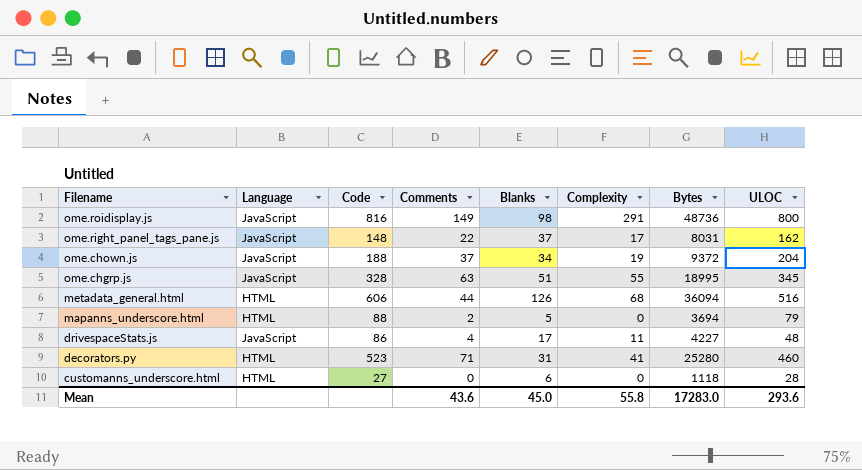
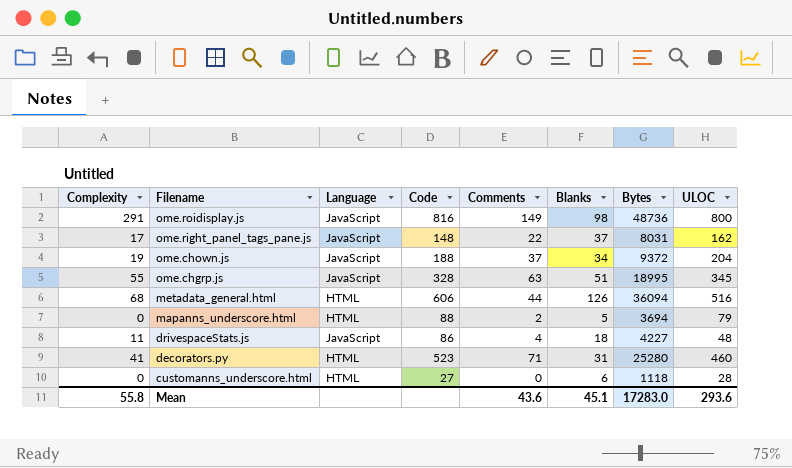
column Complexity | position: 6 -> 1
drivespaceStats.js | Blanks: 17 -> 18
Mean | Blanks: 45.0 -> 45.1

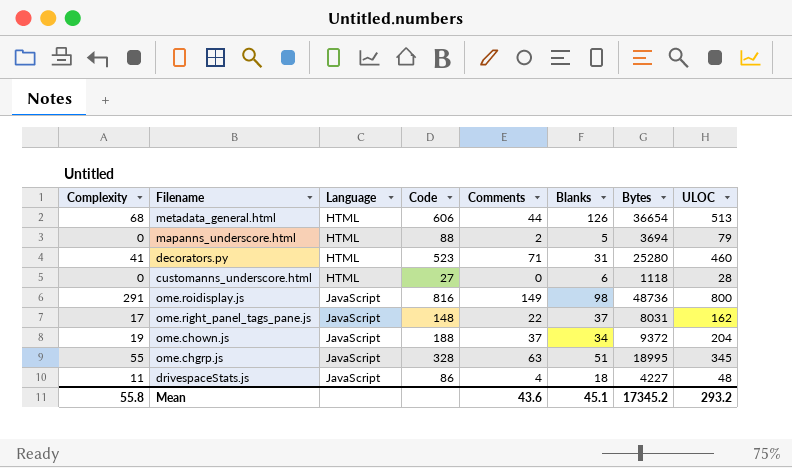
row order: Filename descending -> Language ascending
metadata_general.html | Bytes: 36094 -> 36654
metadata_general.html | ULOC: 516 -> 513
Mean | Bytes: 17283.0 -> 17345.2
Mean | ULOC: 293.6 -> 293.2

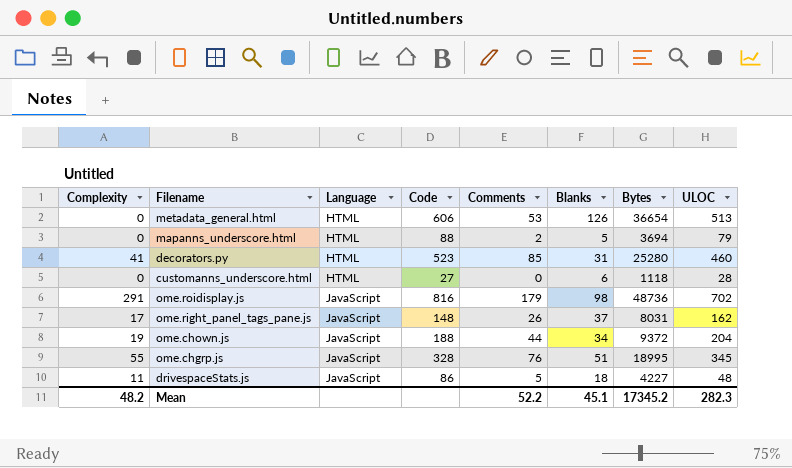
metadata_general.html | Complexity: 68 -> 0
metadata_general.html | Comments: 44 -> 53
decorators.py | Comments: 71 -> 85
ome.roidisplay.js | Comments: 149 -> 179
ome.roidisplay.js | ULOC: 800 -> 702
ome.right_panel_tags_pane.js | Comments: 22 -> 26
ome.chown.js | Comments: 37 -> 44
ome.chgrp.js | Comments: 63 -> 76
drivespaceStats.js | Comments: 4 -> 5
Mean | Complexity: 55.8 -> 48.2
Mean | Comments: 43.6 -> 52.2
Mean | ULOC: 293.2 -> 282.3

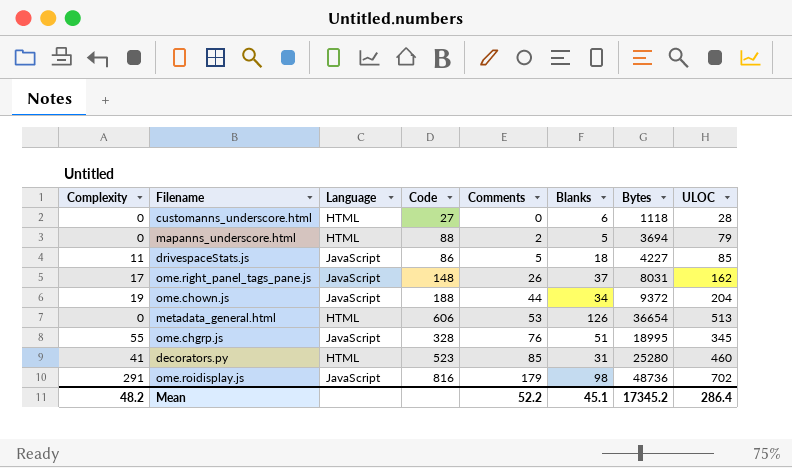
row order: Language ascending -> Comments ascending
drivespaceStats.js | ULOC: 48 -> 85
Mean | ULOC: 282.3 -> 286.4

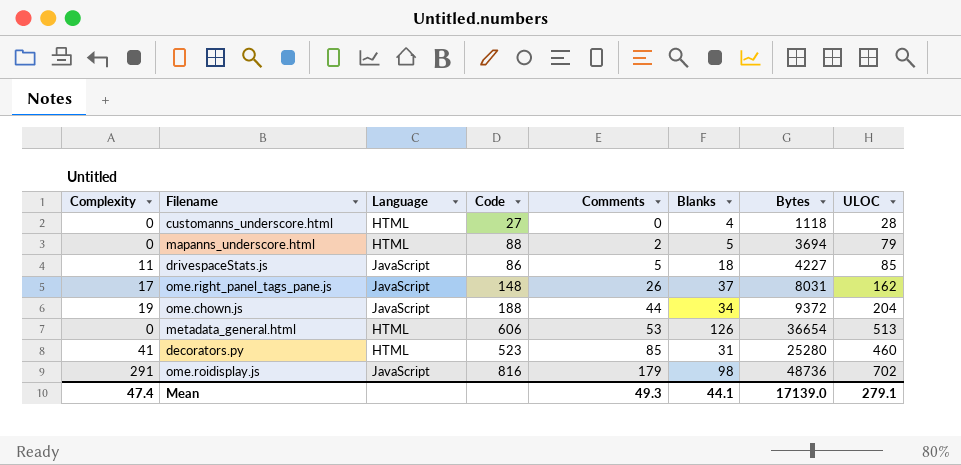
row ome.chgrp.js: 55 | JavaScript | 328 | 76 | 51 | 18995 | 345 -> none
customanns_underscore.html | Blanks: 6 -> 4
Mean | Complexity: 48.2 -> 47.4
Mean | Comments: 52.2 -> 49.3
Mean | Blanks: 45.1 -> 44.1
Mean | Bytes: 17345.2 -> 17139.0
Mean | ULOC: 286.4 -> 279.1

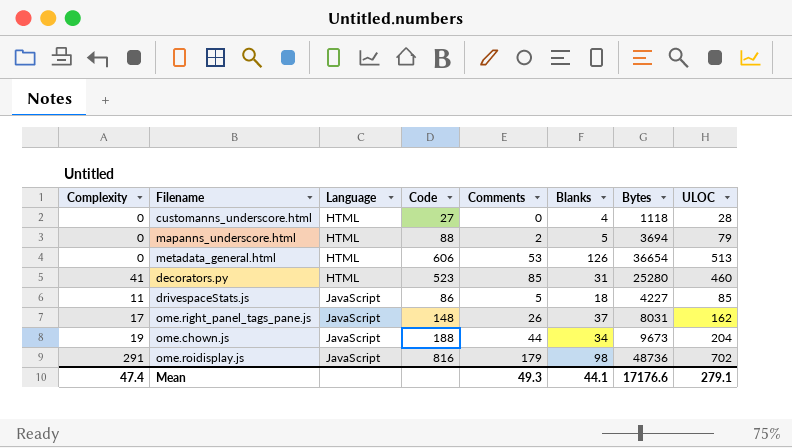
row order: Comments ascending -> Language ascending
ome.chown.js | Bytes: 9372 -> 9673
Mean | Bytes: 17139.0 -> 17176.6

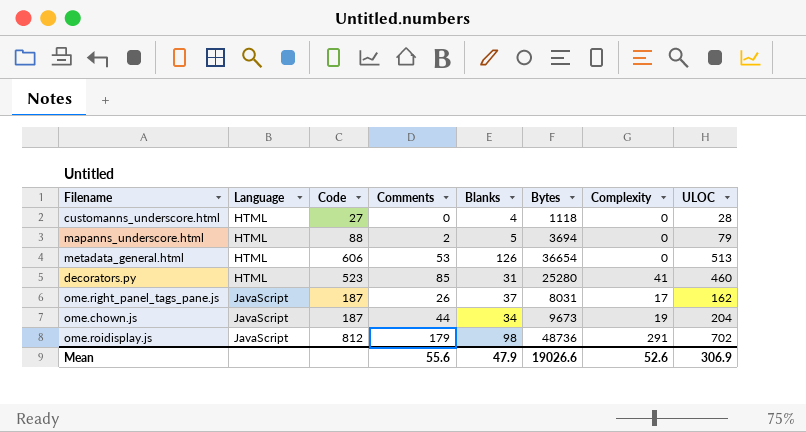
column Complexity | position: 1 -> 7
row drivespaceStats.js: 11 | JavaScript | 86 | 5 | 18 | 4227 | 85 -> none
ome.right_panel_tags_pane.js | Code: 148 -> 187
ome.chown.js | Code: 188 -> 187
ome.roidisplay.js | Code: 816 -> 812
Mean | Comments: 49.3 -> 55.6
Mean | Blanks: 44.1 -> 47.9
Mean | Bytes: 17176.6 -> 19026.6
Mean | Complexity: 47.4 -> 52.6
Mean | ULOC: 279.1 -> 306.9

